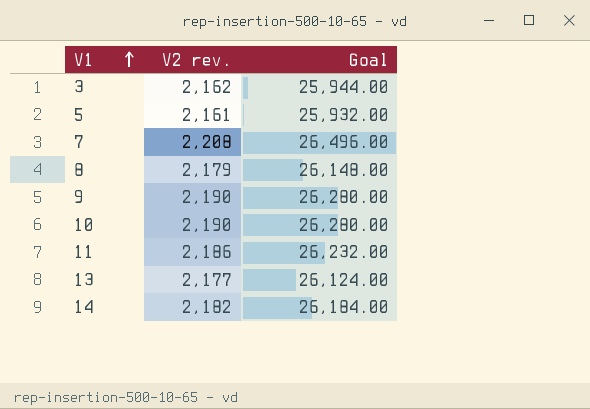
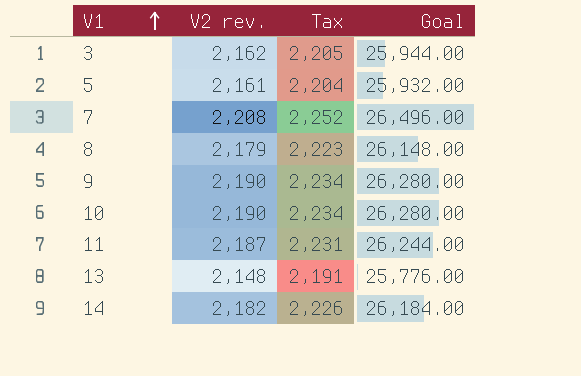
column Tax | formula: none -> [V2 rev.] * 1.02
11 | V2 rev.: 2,186 -> 2,187
11 | Goal: 26,232.00 -> 26,244.00
13 | V2 rev.: 2,177 -> 2,148
13 | Goal: 26,124.00 -> 25,776.00

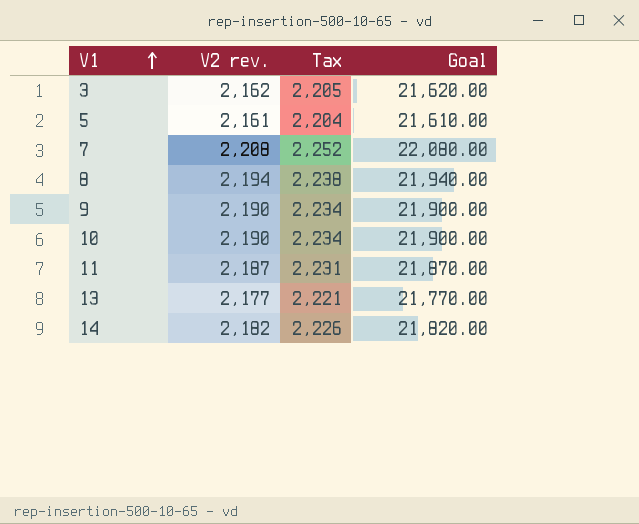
column Goal | formula: [V2 rev.] * 12 -> [V2 rev.] * 10
8 | V2 rev.: 2,179 -> 2,194
8 | Tax: 2,223 -> 2,238
13 | V2 rev.: 2,148 -> 2,177
13 | Tax: 2,191 -> 2,221

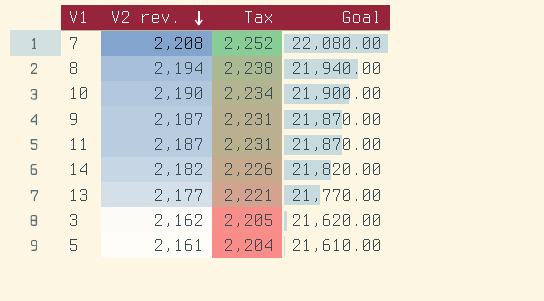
row order: V1 ascending -> V2 rev. descending
9 | V2 rev.: 2,190 -> 2,187
9 | Tax: 2,234 -> 2,231
9 | Goal: 21,900.00 -> 21,870.00

